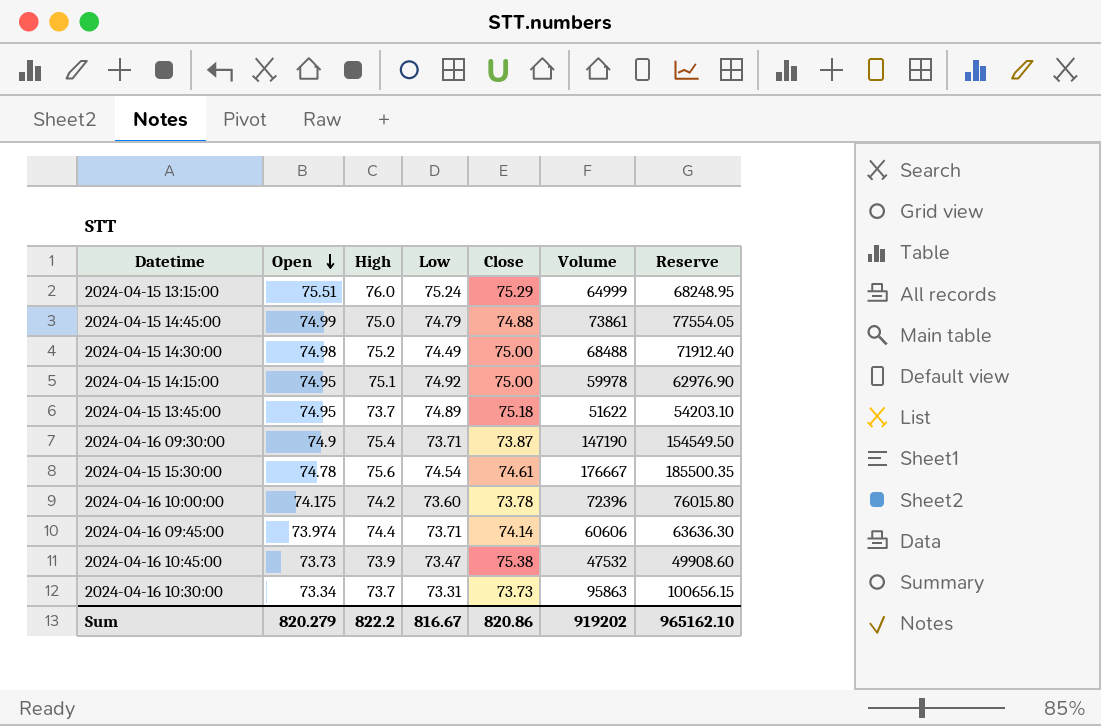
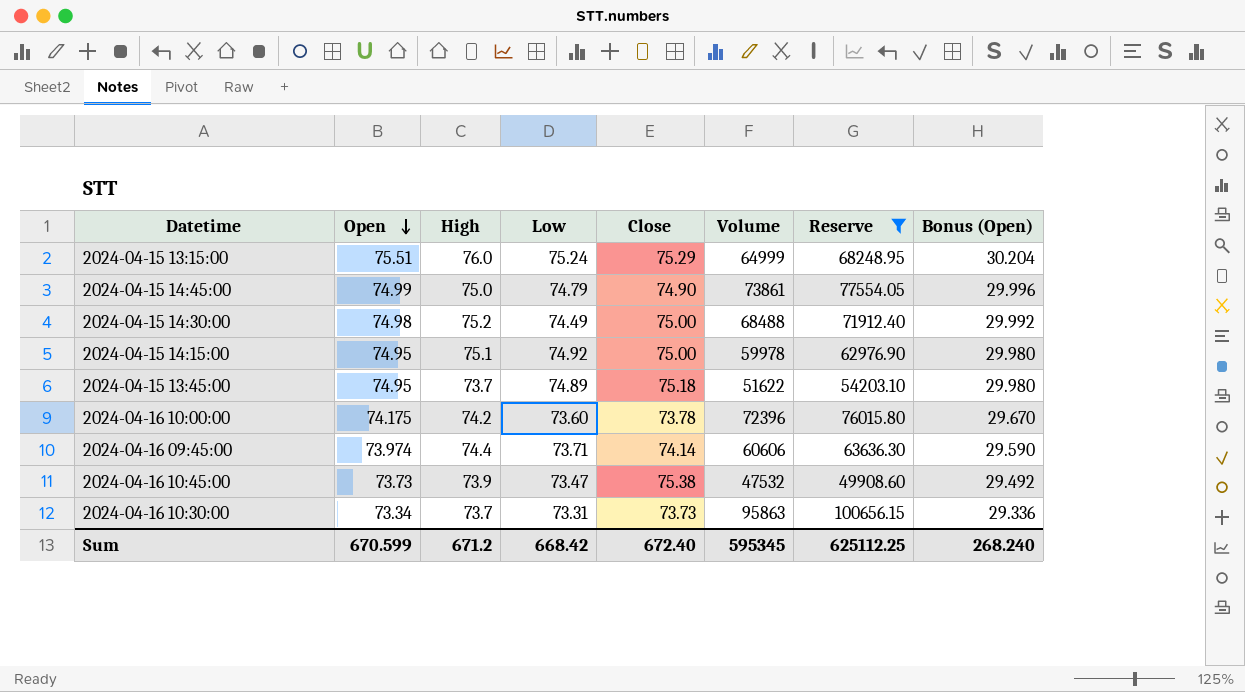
filter: none -> Reserve <= 100656.15
column Bonus (Open) | formula: none -> [Open] * 0.4
2024-04-15 14:45:00 | Close: 74.88 -> 74.90
Sum | Open: 820.279 -> 670.599
Sum | High: 822.2 -> 671.2
Sum | Low: 816.67 -> 668.42
Sum | Close: 820.86 -> 672.40
Sum | Volume: 919202 -> 595345
Sum | Reserve: 965162.10 -> 625112.25

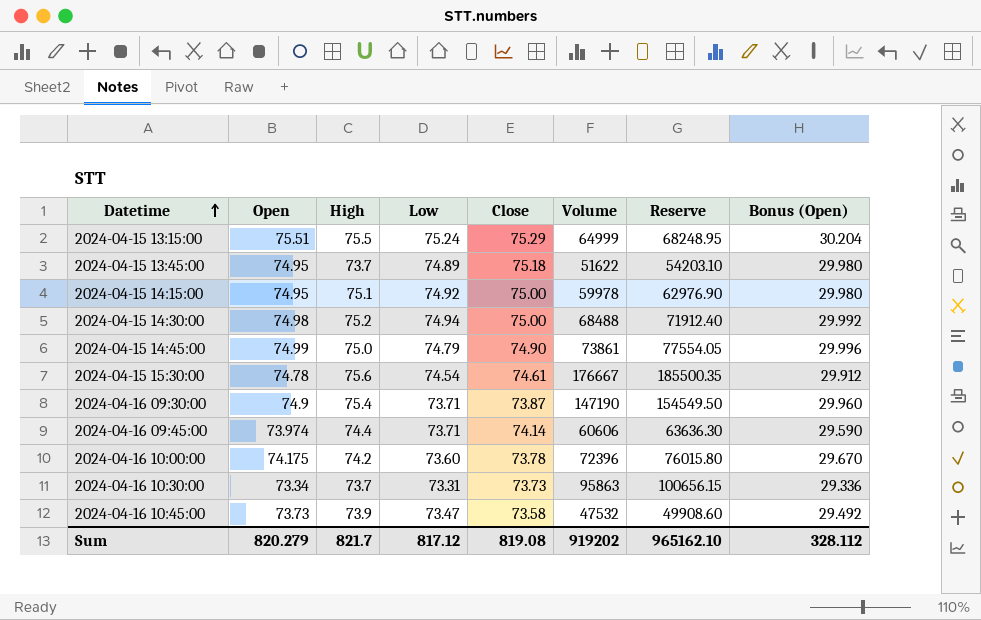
filter: Reserve <= 100656.15 -> none
row order: Open descending -> Datetime ascending
2024-04-15 13:15:00 | High: 76.0 -> 75.5
2024-04-15 14:30:00 | Low: 74.49 -> 74.94
2024-04-16 10:45:00 | Close: 75.38 -> 73.58
Sum | Open: 670.599 -> 820.279
Sum | High: 671.2 -> 821.7
Sum | Low: 668.42 -> 817.12
Sum | Close: 672.40 -> 819.08
Sum | Volume: 595345 -> 919202
Sum | Reserve: 625112.25 -> 965162.10
Sum | Bonus (Open): 268.240 -> 328.112

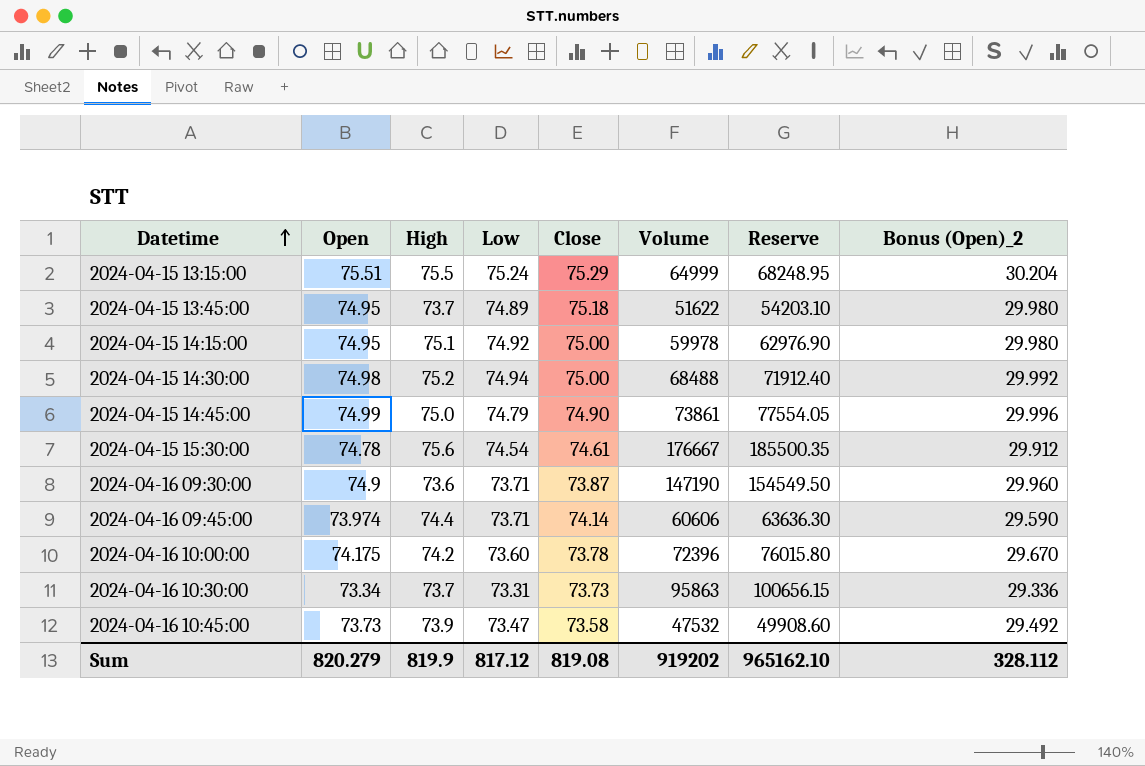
column name: Bonus (Open) -> Bonus (Open)_2
2024-04-16 09:30:00 | High: 75.4 -> 73.6
Sum | High: 821.7 -> 819.9

